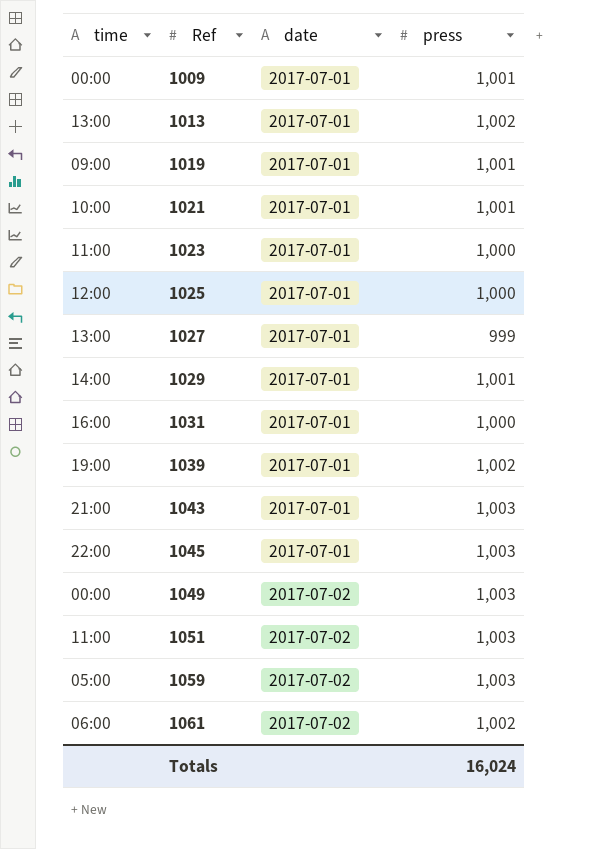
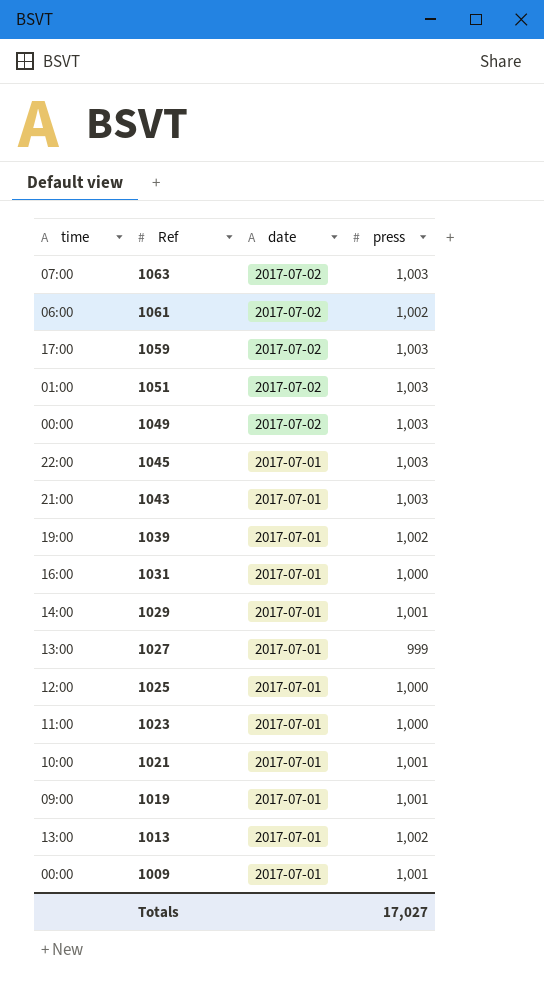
row order: Ref ascending -> Ref descending
row 1063: none -> 07:00 | 2017-07-02 | 1,003
1059 | time: 05:00 -> 17:00
1051 | time: 11:00 -> 01:00
Totals | press: 16,024 -> 17,027

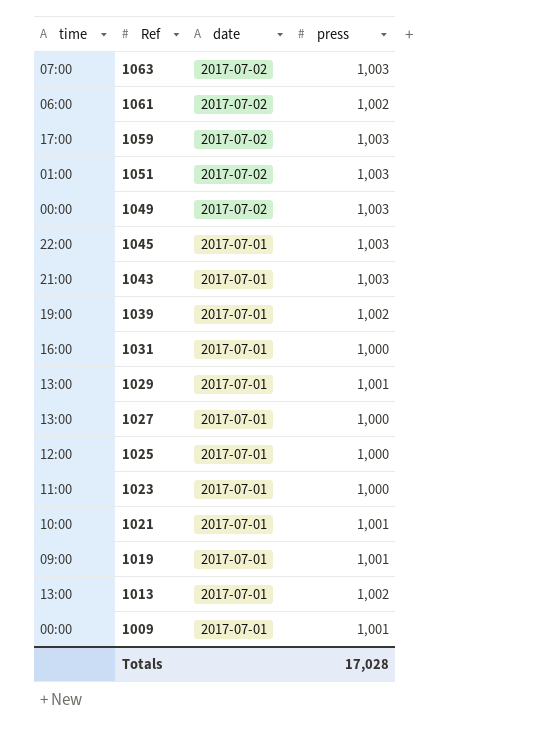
1029 | time: 14:00 -> 13:00
1027 | press: 999 -> 1,000
Totals | press: 17,027 -> 17,028

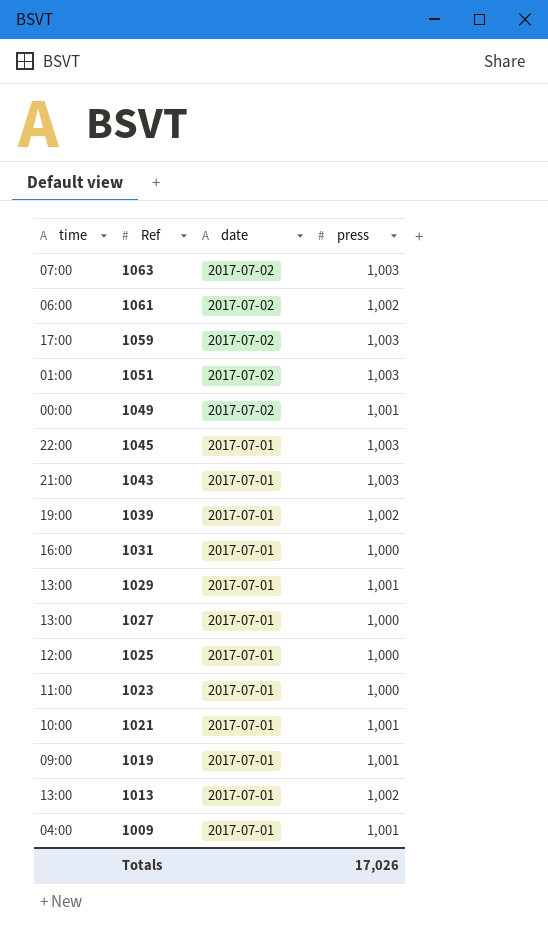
1049 | press: 1,003 -> 1,001
1009 | time: 00:00 -> 04:00
Totals | press: 17,028 -> 17,026

